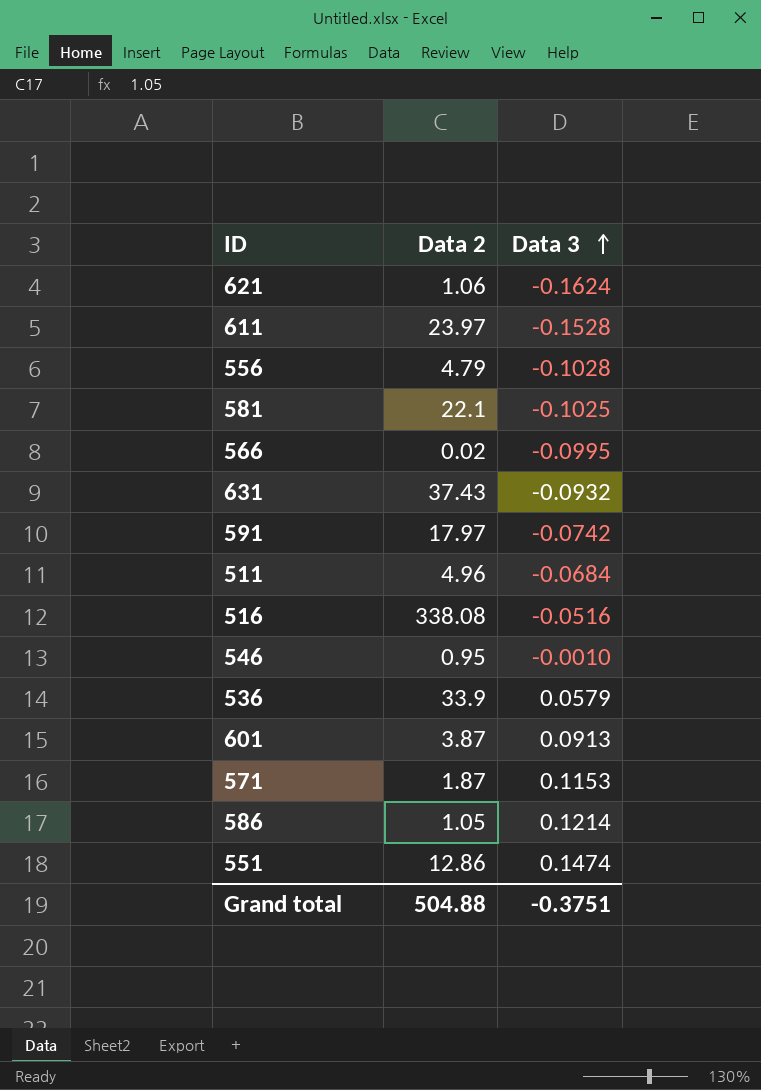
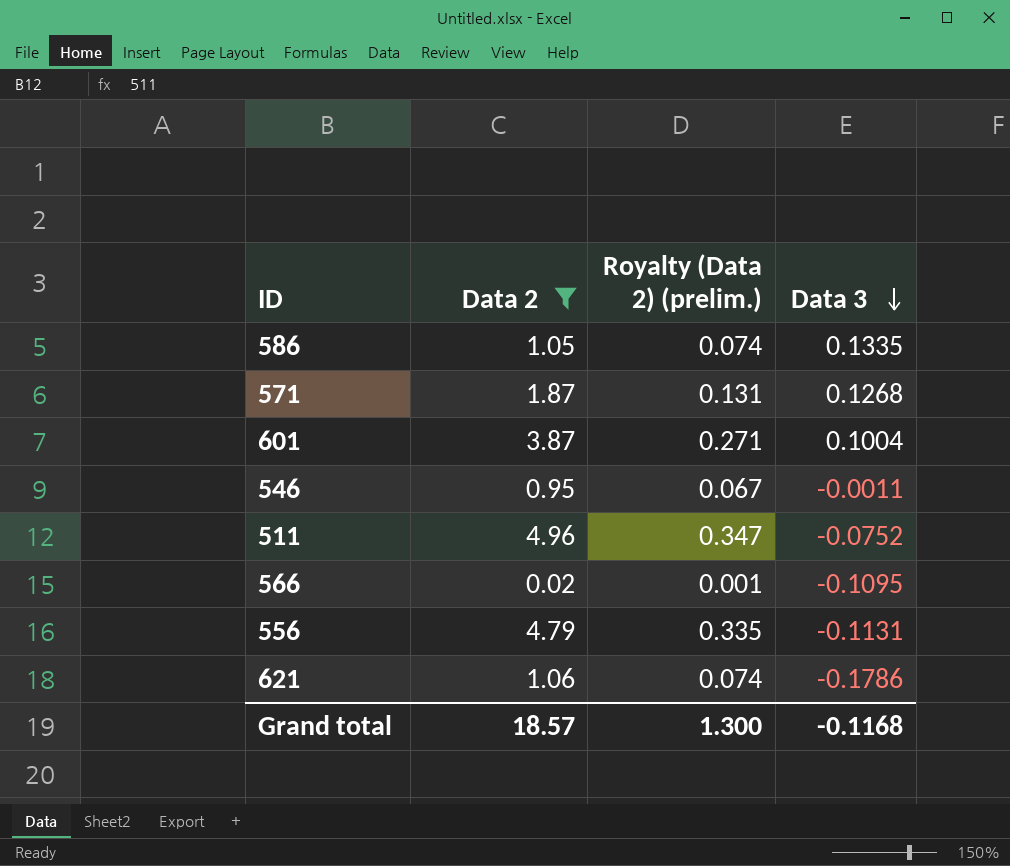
filter: none -> Data 2 <= 4.96
row order: Data 3 ascending -> Data 3 descending
column Royalty (Data 2) (prelim.) | formula: none -> [Data 2] * 0.07
586 | Data 3: 0.1214 -> 0.1335
571 | Data 3: 0.1153 -> 0.1268
601 | Data 3: 0.0913 -> 0.1004
546 | Data 3: -0.0010 -> -0.0011
511 | Data 3: -0.0684 -> -0.0752
566 | Data 3: -0.0995 -> -0.1095
556 | Data 3: -0.1028 -> -0.1131
621 | Data 3: -0.1624 -> -0.1786
Grand total | Data 2: 504.88 -> 18.57
Grand total | Data 3: -0.3751 -> -0.1168

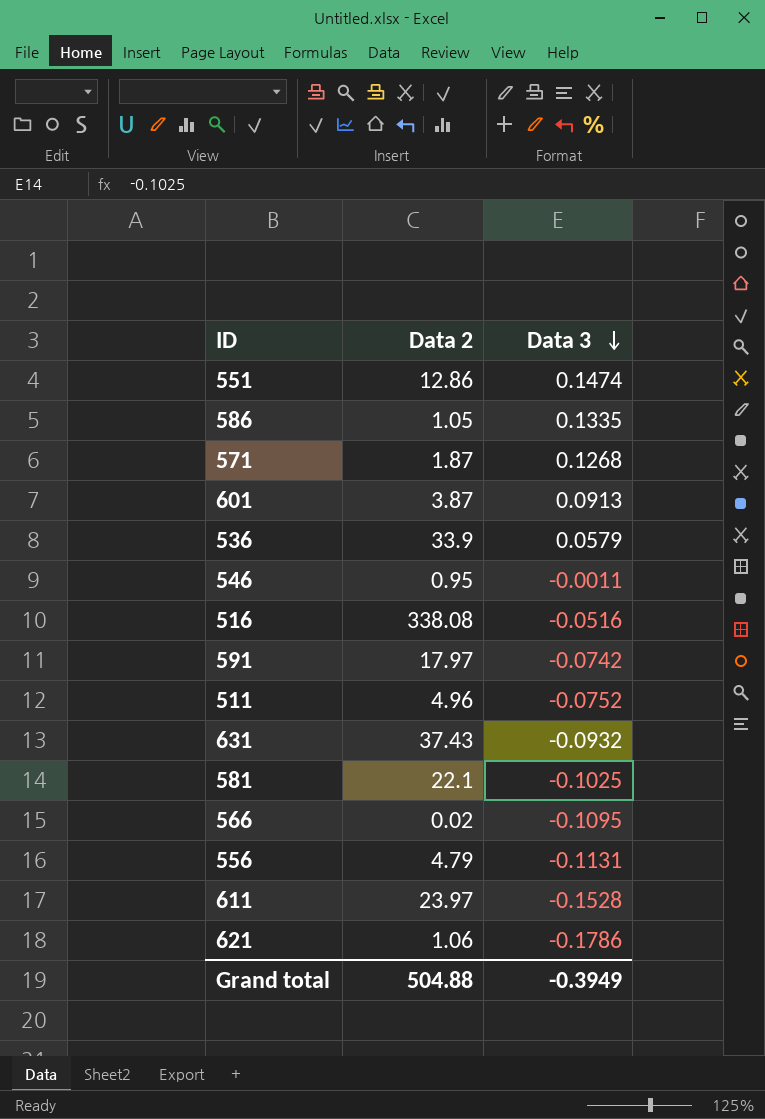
filter: Data 2 <= 4.96 -> none
column Royalty (Data 2) (prelim.) | formula: [Data 2] * 0.07 -> none
601 | Data 3: 0.1004 -> 0.0913
Grand total | Data 2: 18.57 -> 504.88
Grand total | Data 3: -0.1168 -> -0.3949

